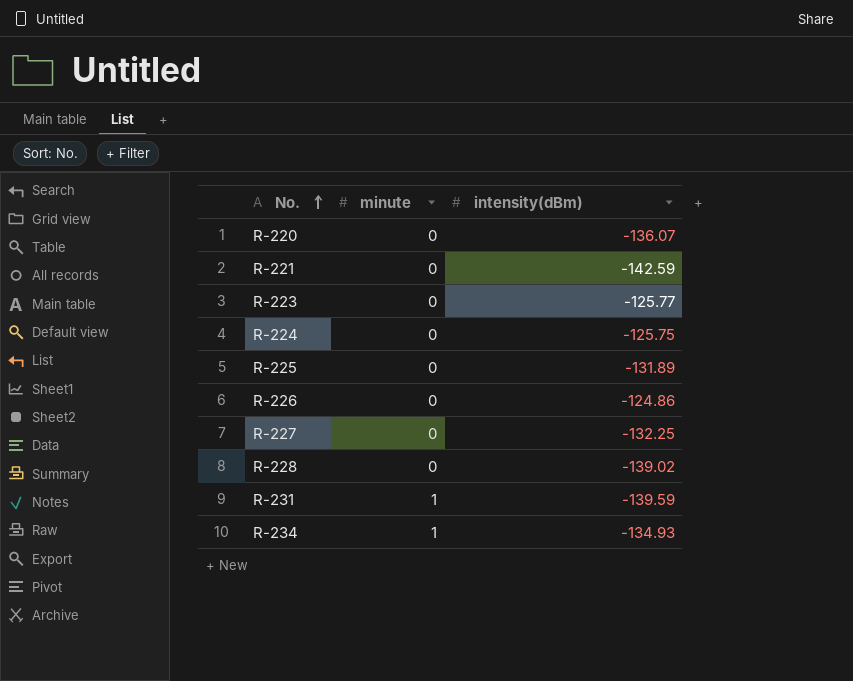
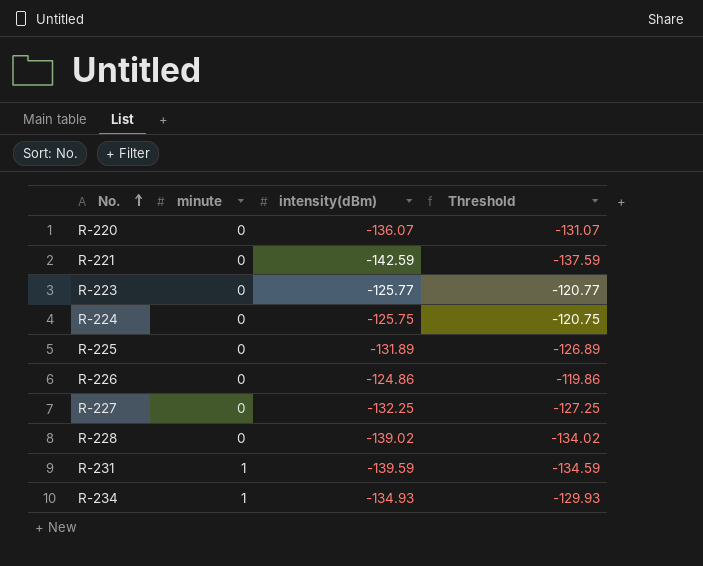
column Threshold | formula: none -> [intensity(dBm)] + 5

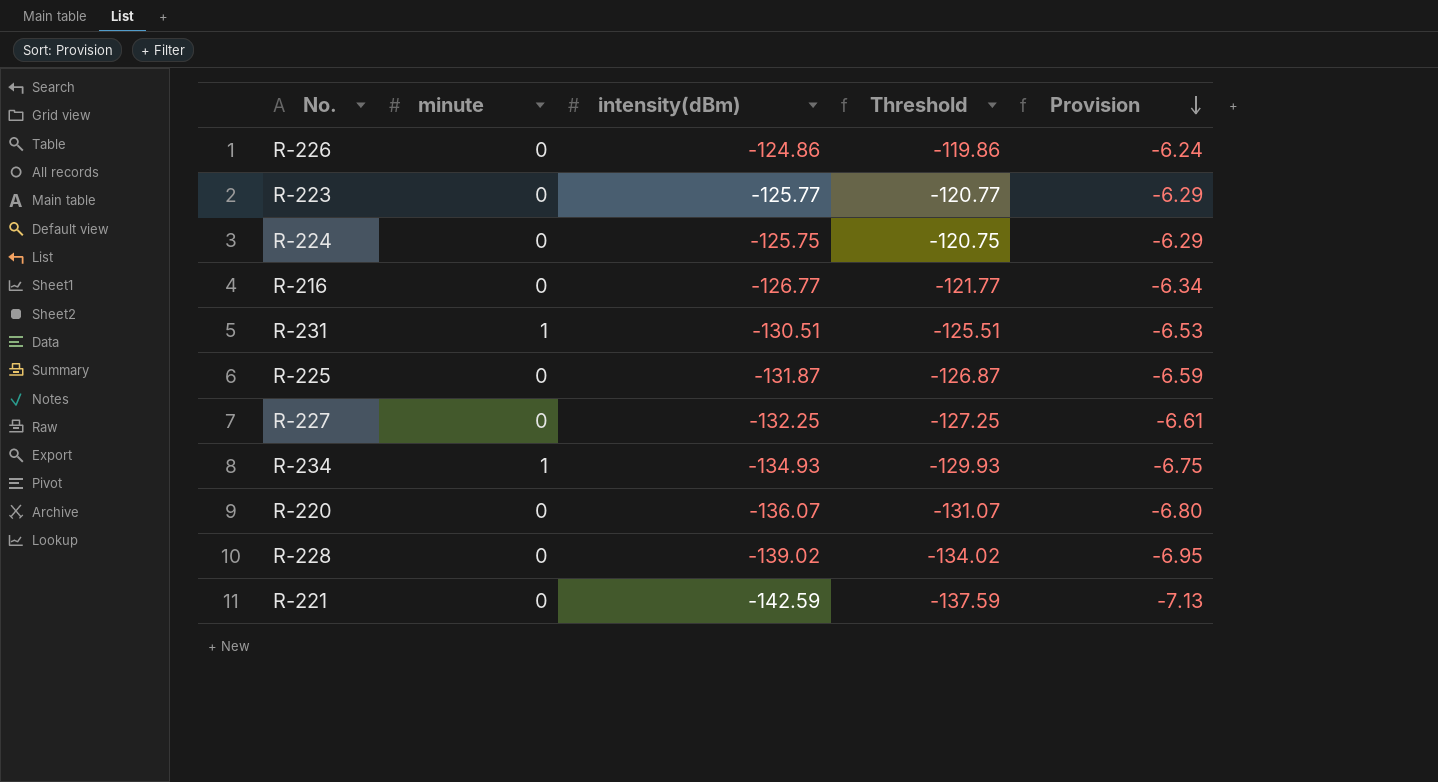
row order: No. ascending -> Provision descending
column Provision | formula: none -> [intensity(dBm)] * 0.05
row R-216: none -> 0 | -126.77 | -121.77 | -6.34
R-231 | intensity(dBm): -139.59 -> -130.51
R-231 | Threshold: -134.59 -> -125.51
R-225 | intensity(dBm): -131.89 -> -131.87
R-225 | Threshold: -126.89 -> -126.87

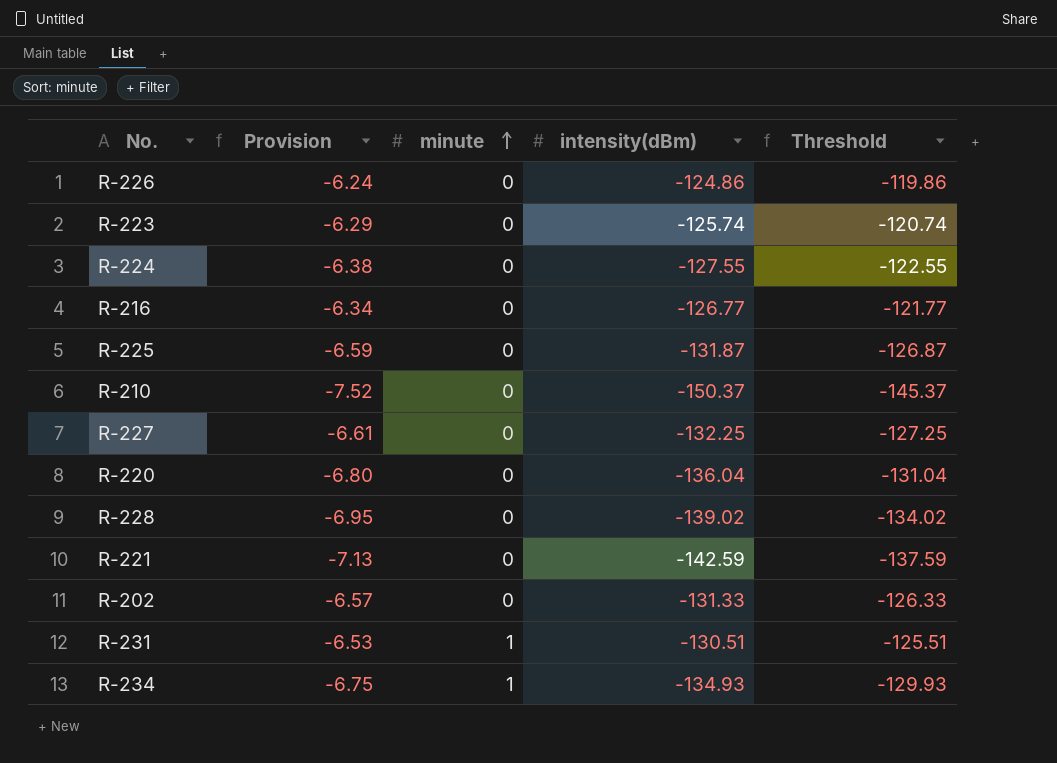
row order: Provision descending -> minute ascending
column Provision | position: 5 -> 2
R-223 | intensity(dBm): -125.77 -> -125.74
R-223 | Threshold: -120.77 -> -120.74
R-224 | Provision: -6.29 -> -6.38
R-224 | intensity(dBm): -125.75 -> -127.55
R-224 | Threshold: -120.75 -> -122.55
row R-210: none -> -7.52 | 0 | -150.37 | -145.37
R-220 | intensity(dBm): -136.07 -> -136.04
R-220 | Threshold: -131.07 -> -131.04
row R-202: none -> -6.57 | 0 | -131.33 | -126.33

